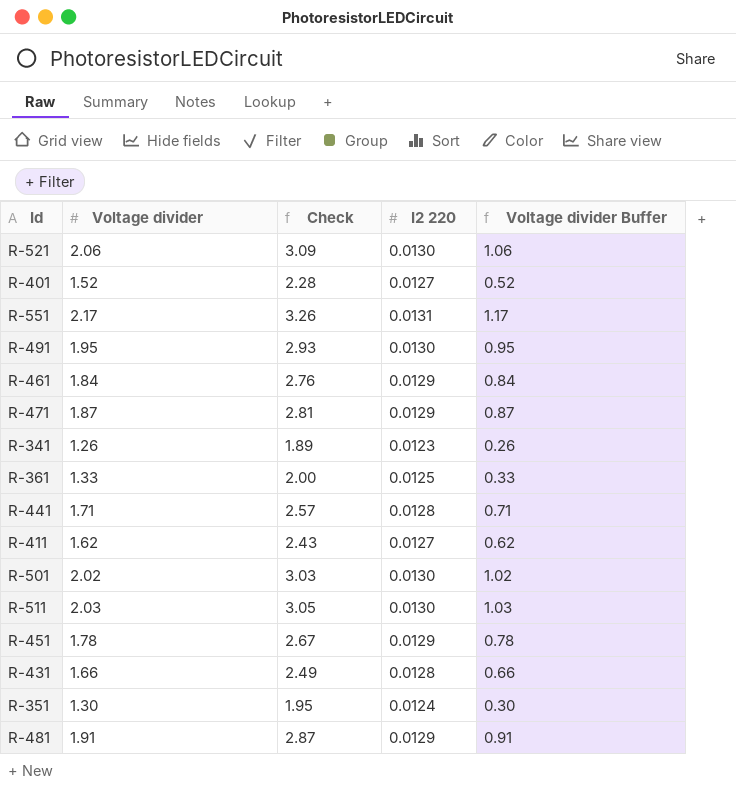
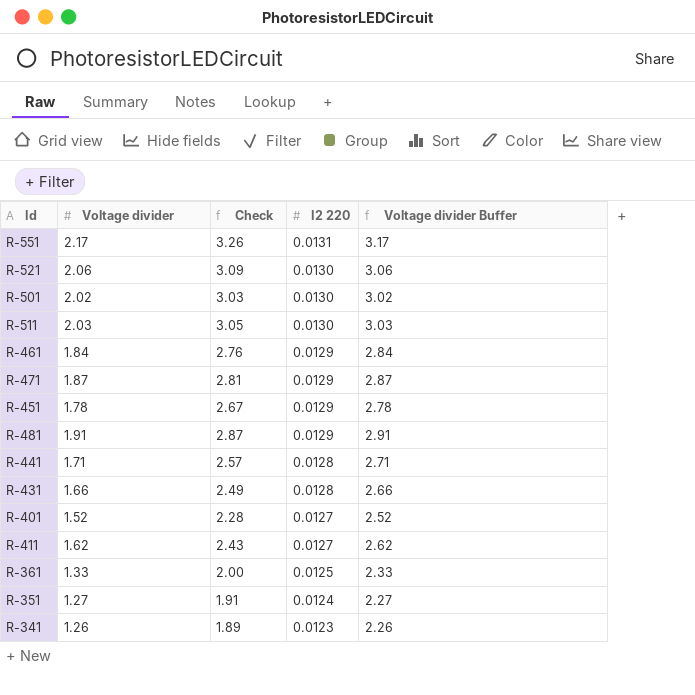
row order: none -> I2 220 descending
column Voltage divider Buffer | formula: [Voltage divider] - 1 -> [Voltage divider] + 1
row R-491: 1.95 | 2.93 | 0.0130 | 0.95 -> none
R-351 | Voltage divider: 1.30 -> 1.27
R-351 | Check: 1.95 -> 1.91

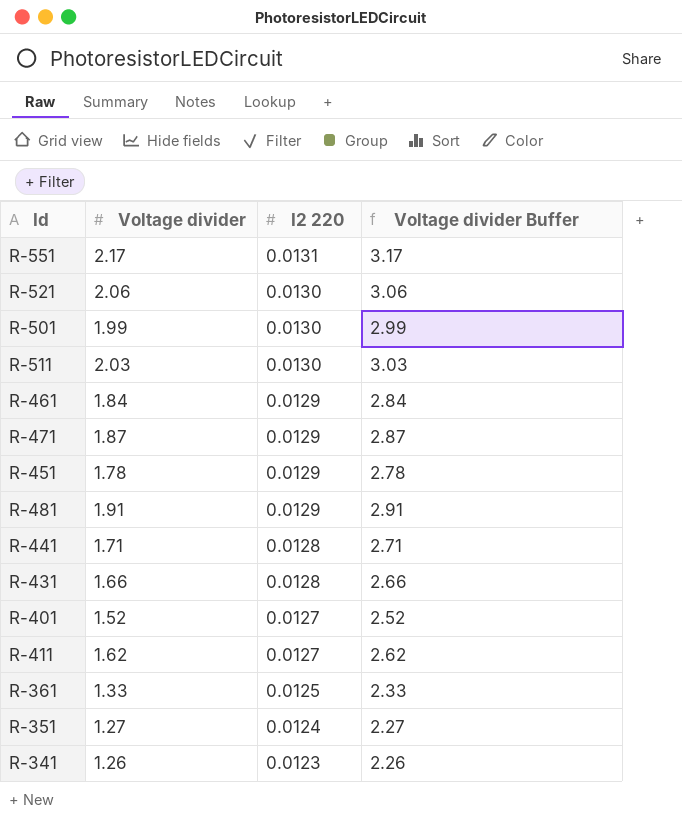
column Check | formula: [Voltage divider] * 1.5 -> none
R-501 | Voltage divider: 2.02 -> 1.99
R-501 | Voltage divider Buffer: 3.02 -> 2.99

